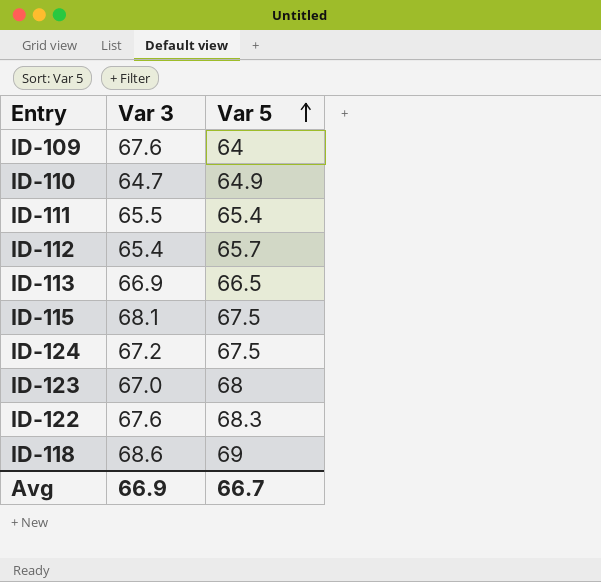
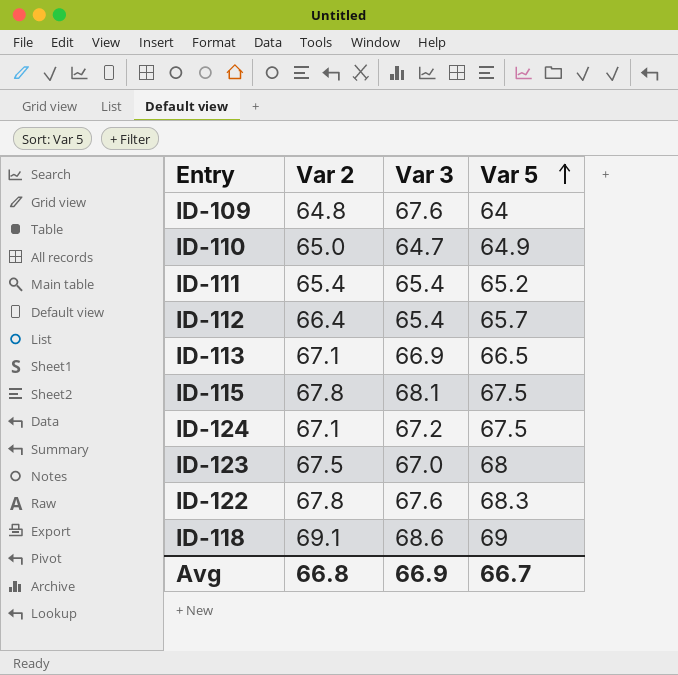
column Var 2 | position: none -> 2
ID-111 | Var 3: 65.5 -> 65.4
ID-111 | Var 5: 65.4 -> 65.2

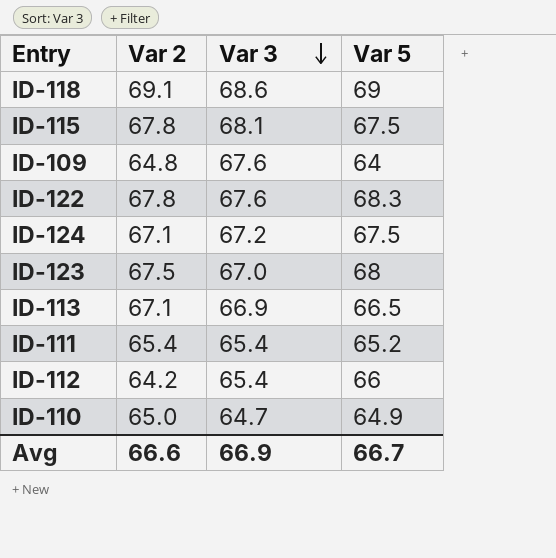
row order: Var 5 ascending -> Var 3 descending
ID-112 | Var 2: 66.4 -> 64.2
ID-112 | Var 5: 65.7 -> 66
Avg | Var 2: 66.8 -> 66.6

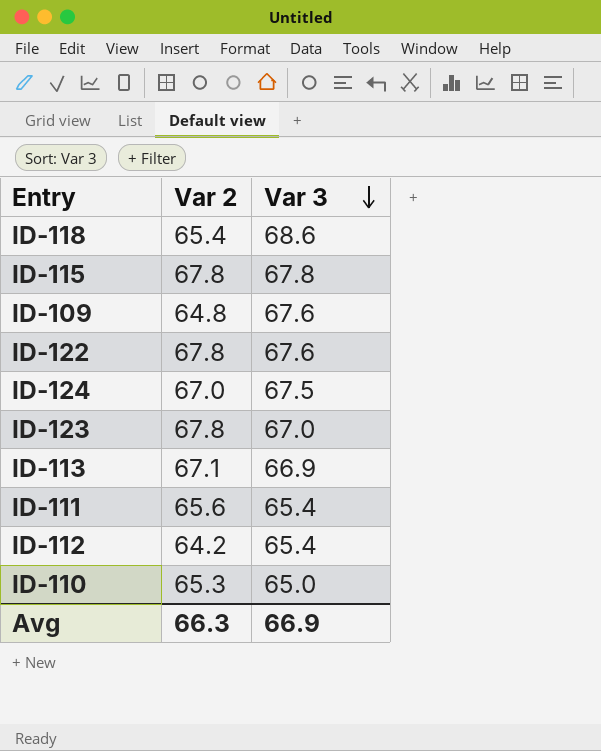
column Var 5 | position: 4 -> none
ID-118 | Var 2: 69.1 -> 65.4
ID-115 | Var 3: 68.1 -> 67.8
ID-124 | Var 2: 67.1 -> 67.0
ID-124 | Var 3: 67.2 -> 67.5
ID-123 | Var 2: 67.5 -> 67.8
ID-111 | Var 2: 65.4 -> 65.6
ID-110 | Var 2: 65.0 -> 65.3
ID-110 | Var 3: 64.7 -> 65.0
Avg | Var 2: 66.6 -> 66.3

